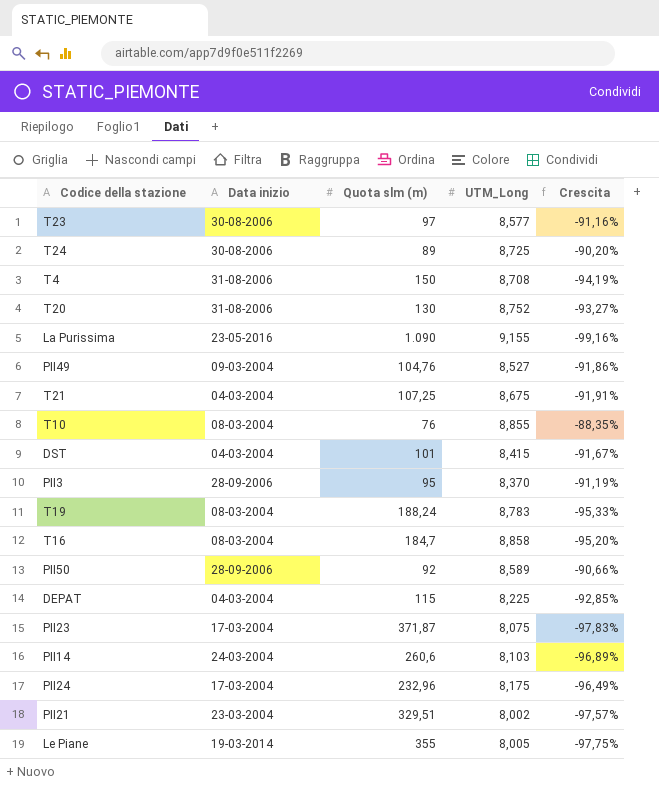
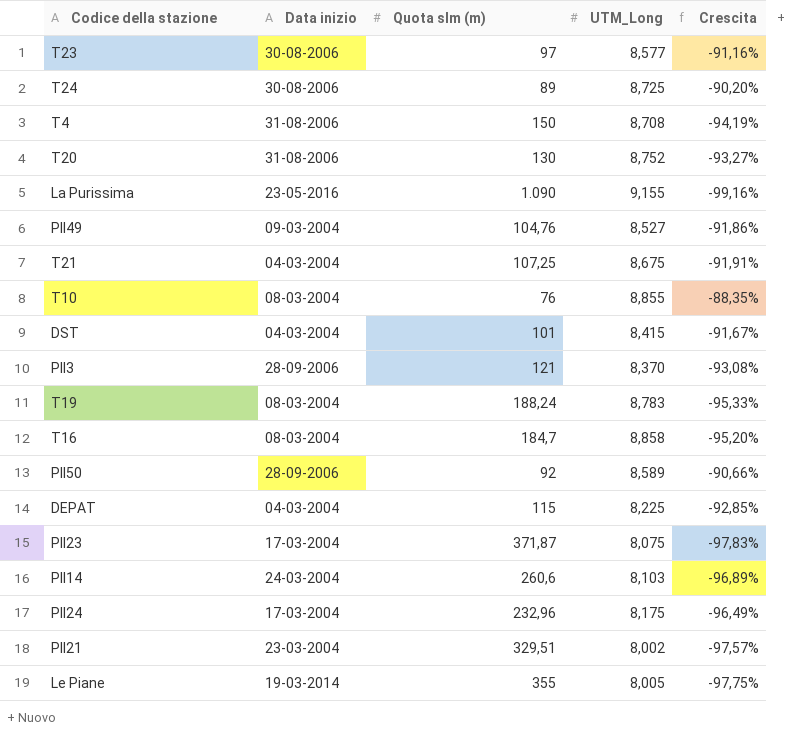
PII3 | Quota slm (m): 95 -> 121
PII3 | Crescita: -91,19% -> -93,08%

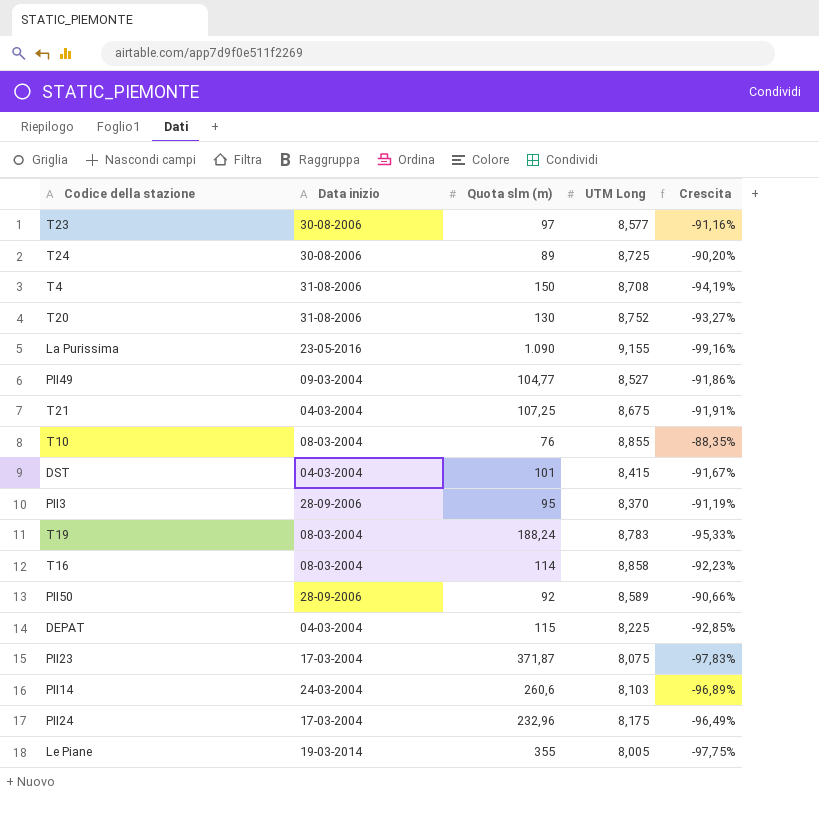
column name: UTM_Long -> UTM Long
row PII21: 23-03-2004 | 329,51 | 8,002 | -97,57% -> none
PII49 | Quota slm (m): 104,76 -> 104,77
PII3 | Quota slm (m): 121 -> 95
PII3 | Crescita: -93,08% -> -91,19%
T16 | Quota slm (m): 184,7 -> 114
T16 | Crescita: -95,20% -> -92,23%

